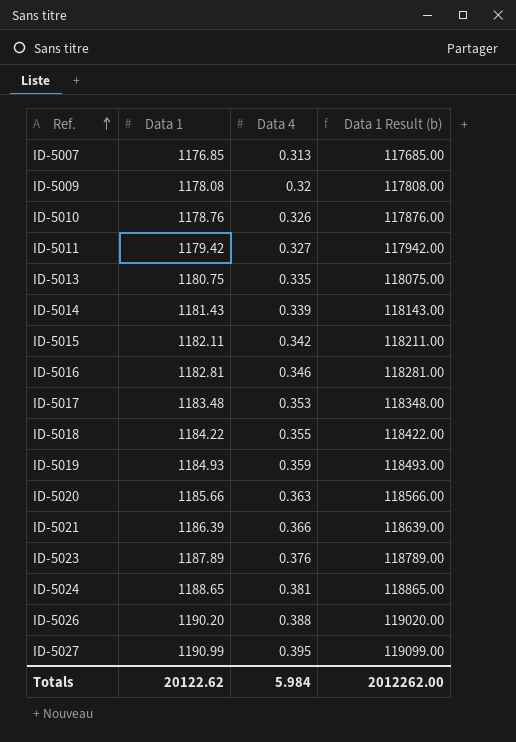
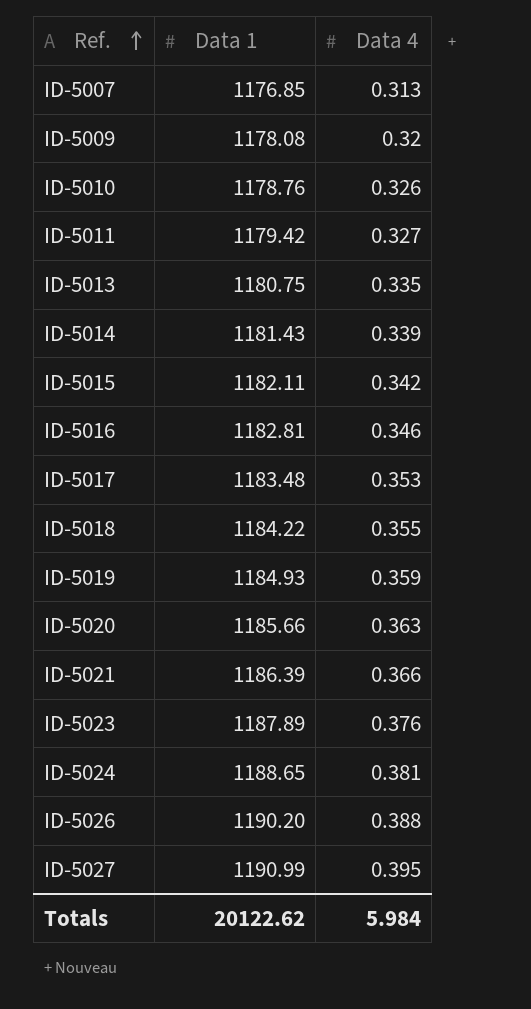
column Data 1 Result (b) | formula: [Data 1] * 100 -> none

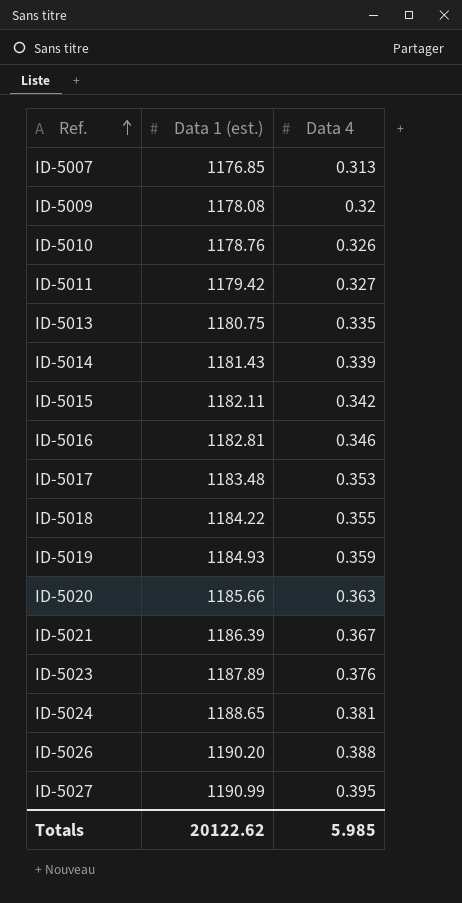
column name: Data 1 -> Data 1 (est.)
ID-5021 | Data 4: 0.366 -> 0.367
Totals | Data 4: 5.984 -> 5.985

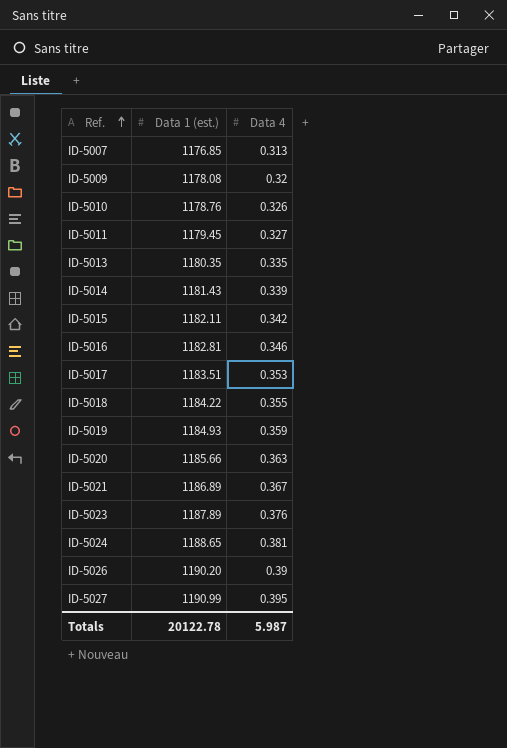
ID-5011 | Data 1 (est.): 1179.42 -> 1179.45
ID-5013 | Data 1 (est.): 1180.75 -> 1180.35
ID-5017 | Data 1 (est.): 1183.48 -> 1183.51
ID-5021 | Data 1 (est.): 1186.39 -> 1186.89
ID-5026 | Data 4: 0.388 -> 0.39
Totals | Data 1 (est.): 20122.62 -> 20122.78
Totals | Data 4: 5.985 -> 5.987

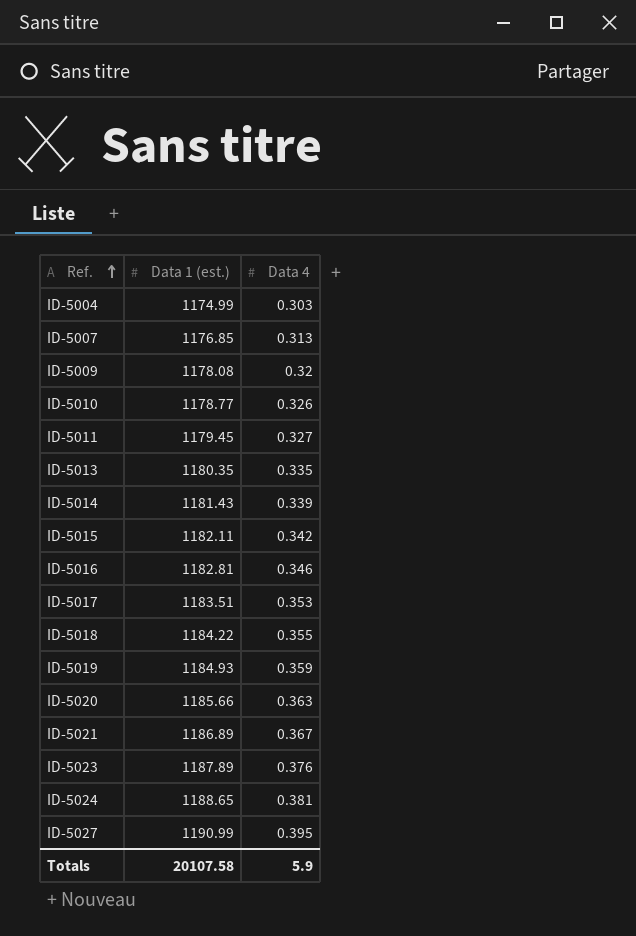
row ID-5026: 1190.20 | 0.39 -> none
row ID-5004: none -> 1174.99 | 0.303
ID-5010 | Data 1 (est.): 1178.76 -> 1178.77
Totals | Data 1 (est.): 20122.78 -> 20107.58
Totals | Data 4: 5.987 -> 5.9

